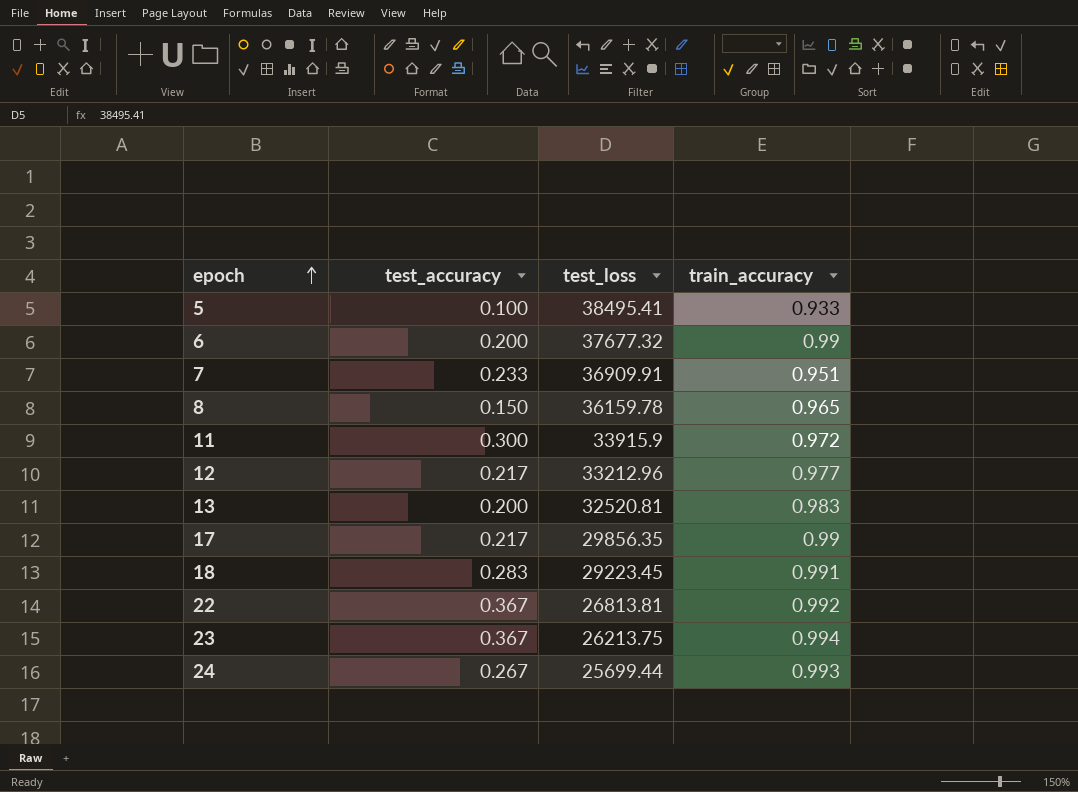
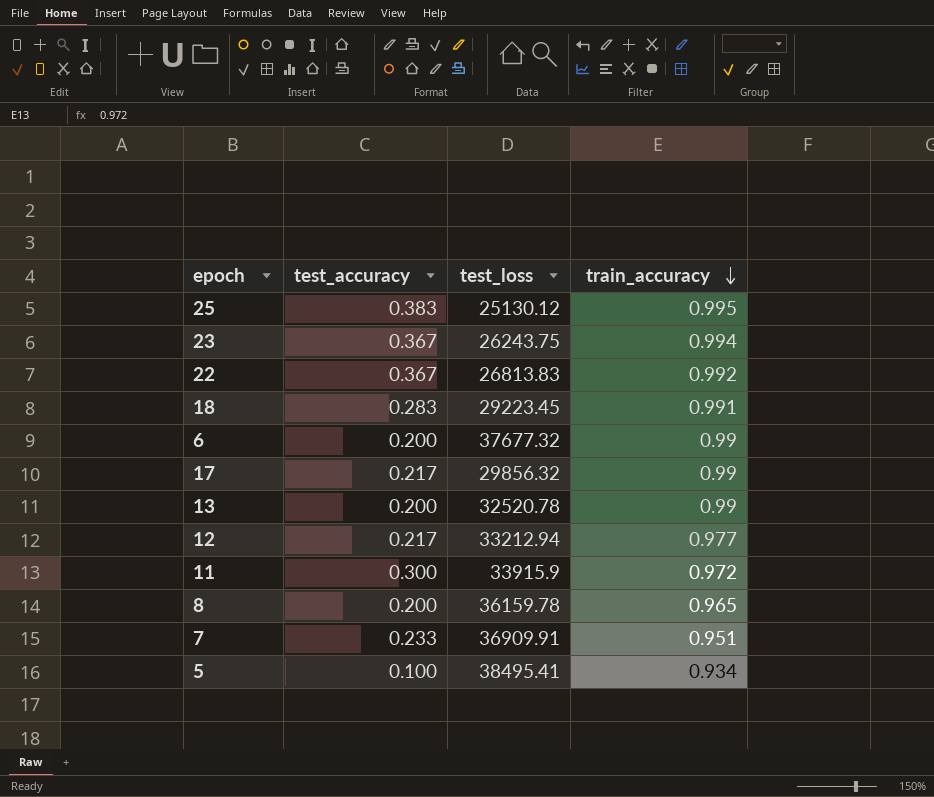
row order: epoch ascending -> train_accuracy descending
row 24: 0.267 | 25699.44 | 0.993 -> none
row 25: none -> 0.383 | 25130.12 | 0.995
23 | test_loss: 26213.75 -> 26243.75
22 | test_loss: 26813.81 -> 26813.83
17 | test_loss: 29856.35 -> 29856.32
13 | test_loss: 32520.81 -> 32520.78
13 | train_accuracy: 0.983 -> 0.99
12 | test_loss: 33212.96 -> 33212.94
8 | test_accuracy: 0.150 -> 0.200
5 | train_accuracy: 0.933 -> 0.934

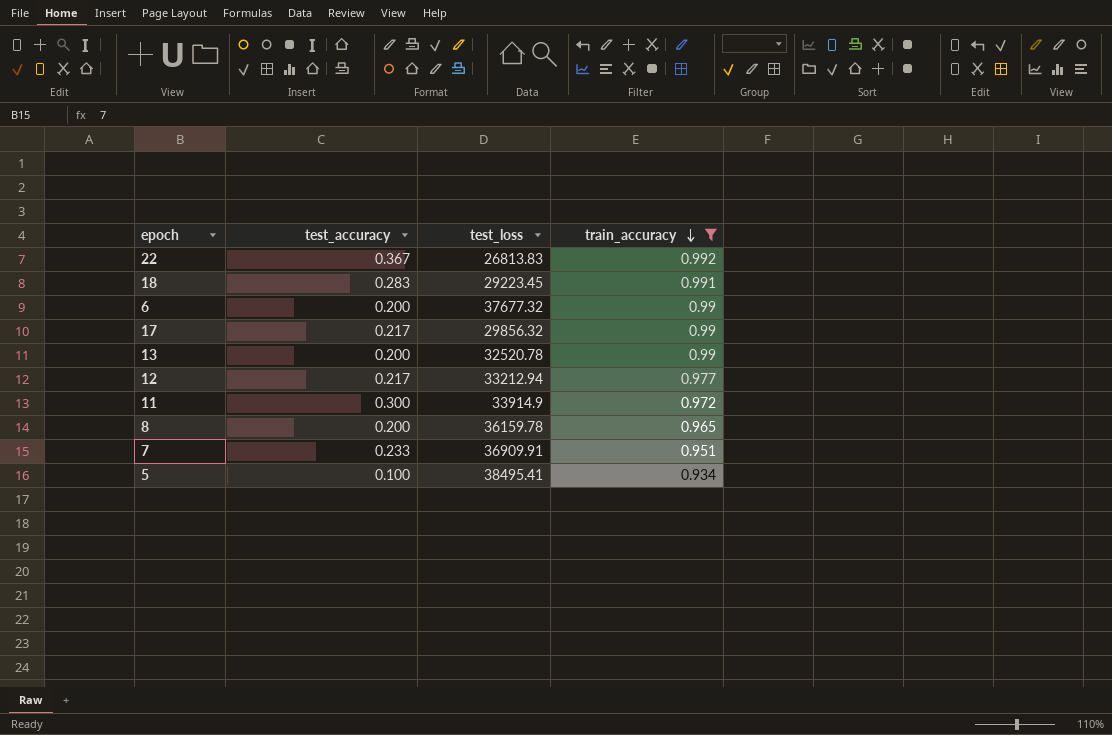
filter: none -> train_accuracy <= 0.992
11 | test_loss: 33915.9 -> 33914.9

